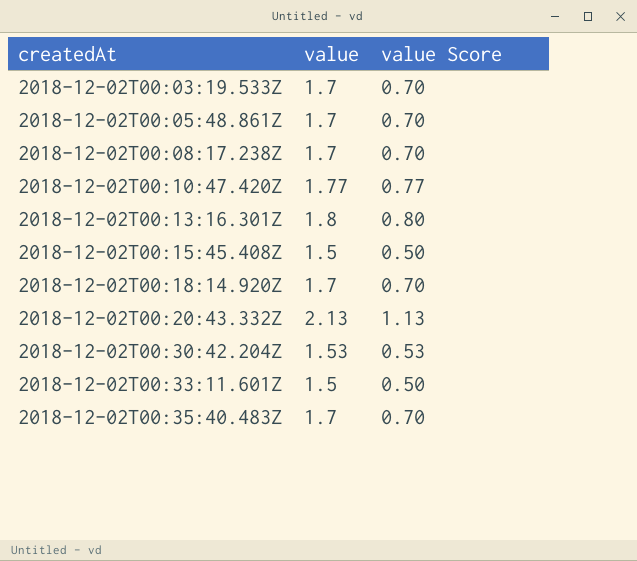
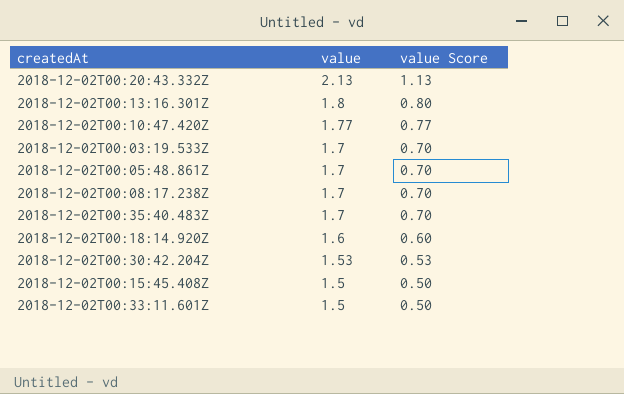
row order: createdAt ascending -> value descending
2018-12-02T00:18:14.920Z | value: 1.7 -> 1.6
2018-12-02T00:18:14.920Z | value Score: 0.70 -> 0.60

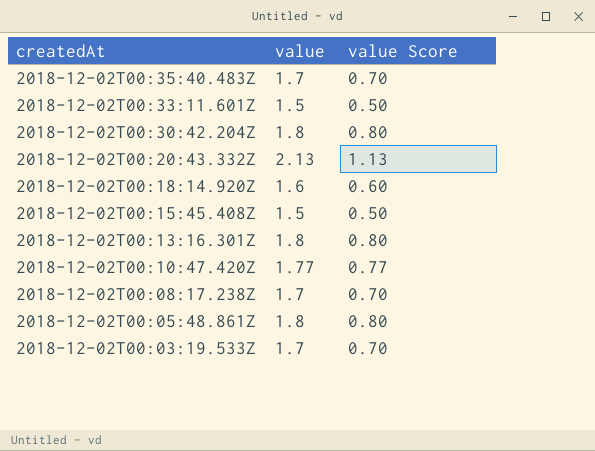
row order: value descending -> createdAt descending
2018-12-02T00:30:42.204Z | value: 1.53 -> 1.8
2018-12-02T00:30:42.204Z | value Score: 0.53 -> 0.80
2018-12-02T00:05:48.861Z | value: 1.7 -> 1.8
2018-12-02T00:05:48.861Z | value Score: 0.70 -> 0.80

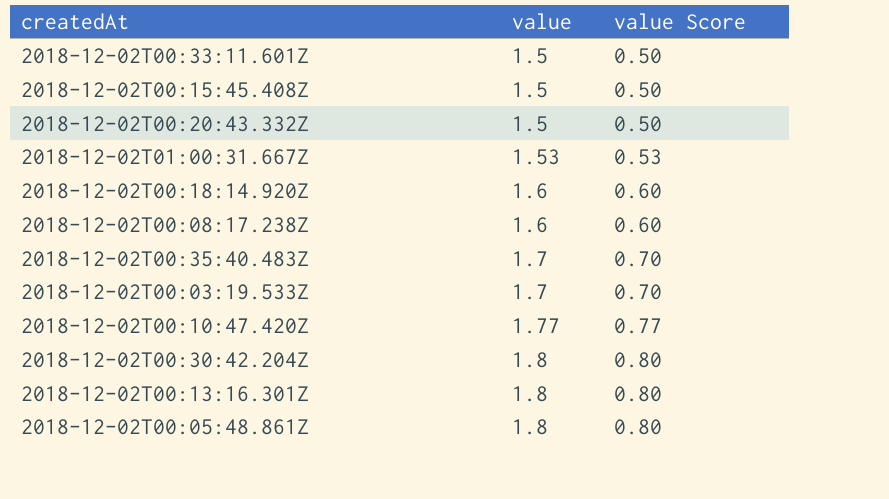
row order: createdAt descending -> value ascending
2018-12-02T00:20:43.332Z | value: 2.13 -> 1.5
2018-12-02T00:20:43.332Z | value Score: 1.13 -> 0.50
row 2018-12-02T01:00:31.667Z: none -> 1.53 | 0.53
2018-12-02T00:08:17.238Z | value: 1.7 -> 1.6
2018-12-02T00:08:17.238Z | value Score: 0.70 -> 0.60

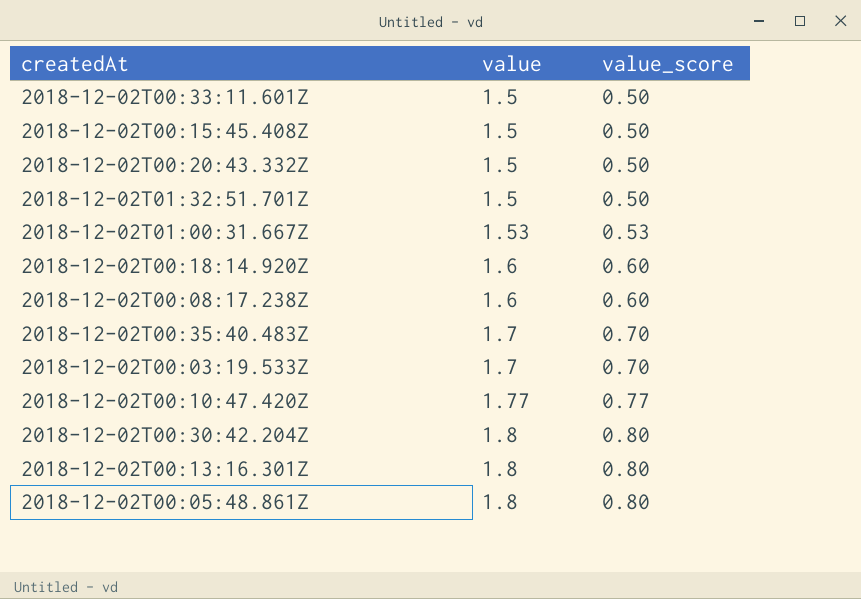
column name: value Score -> value_score
row 2018-12-02T01:32:51.701Z: none -> 1.5 | 0.50

